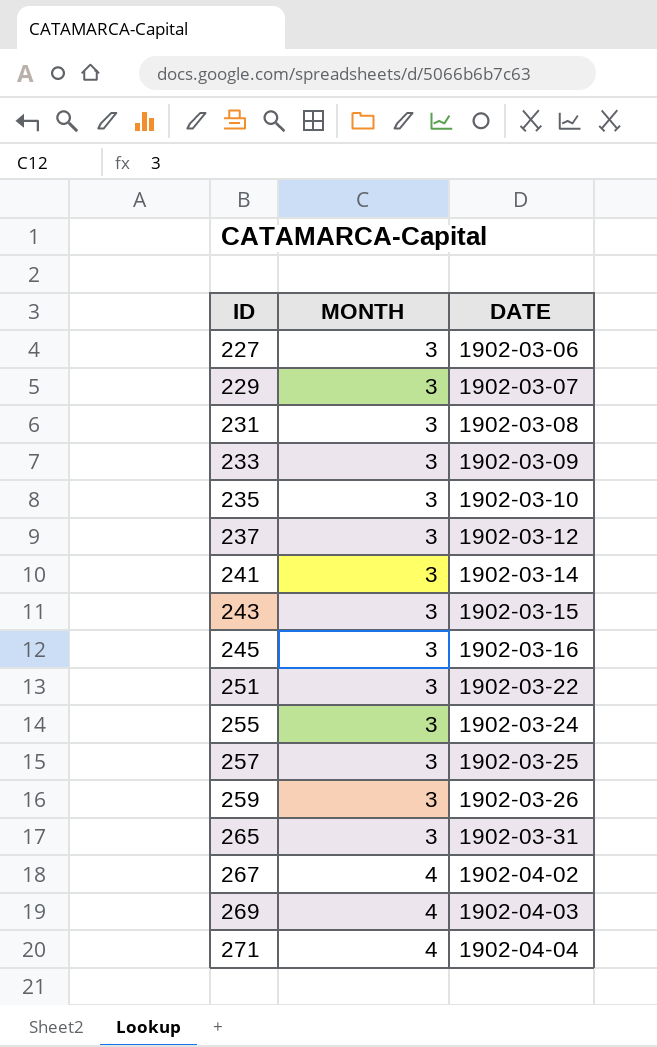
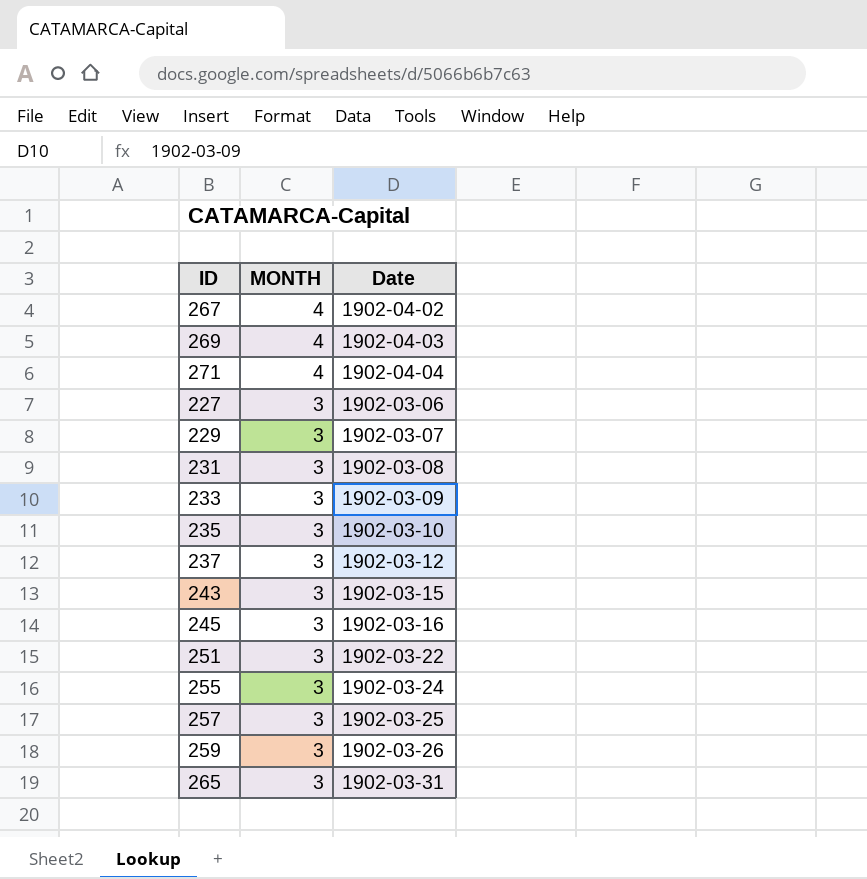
row order: ID ascending -> MONTH descending
column name: DATE -> Date
row 241: 3 | 1902-03-14 -> none

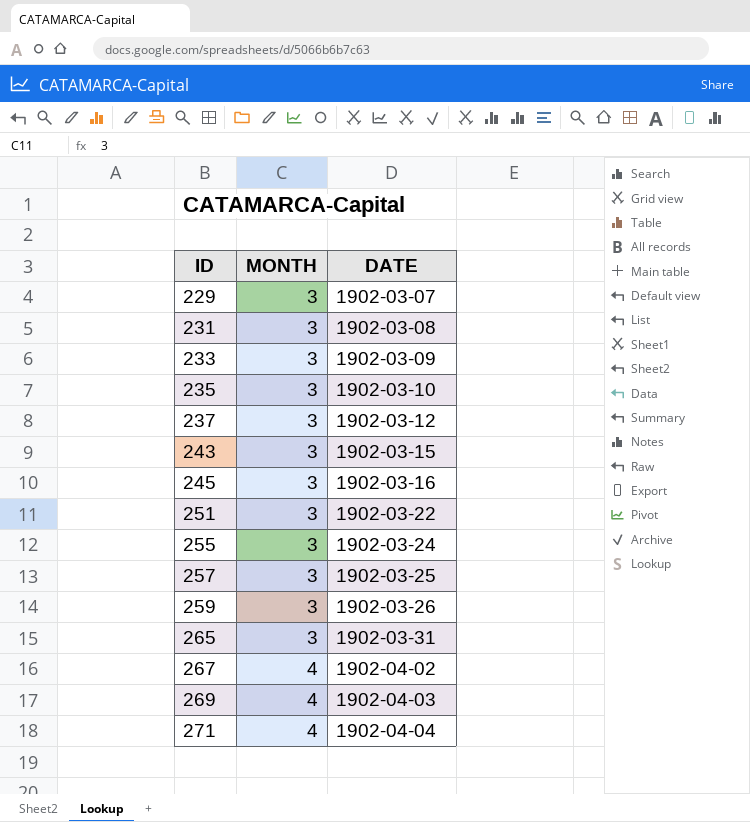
row order: MONTH descending -> ID ascending
column name: Date -> DATE
row 227: 3 | 1902-03-06 -> none

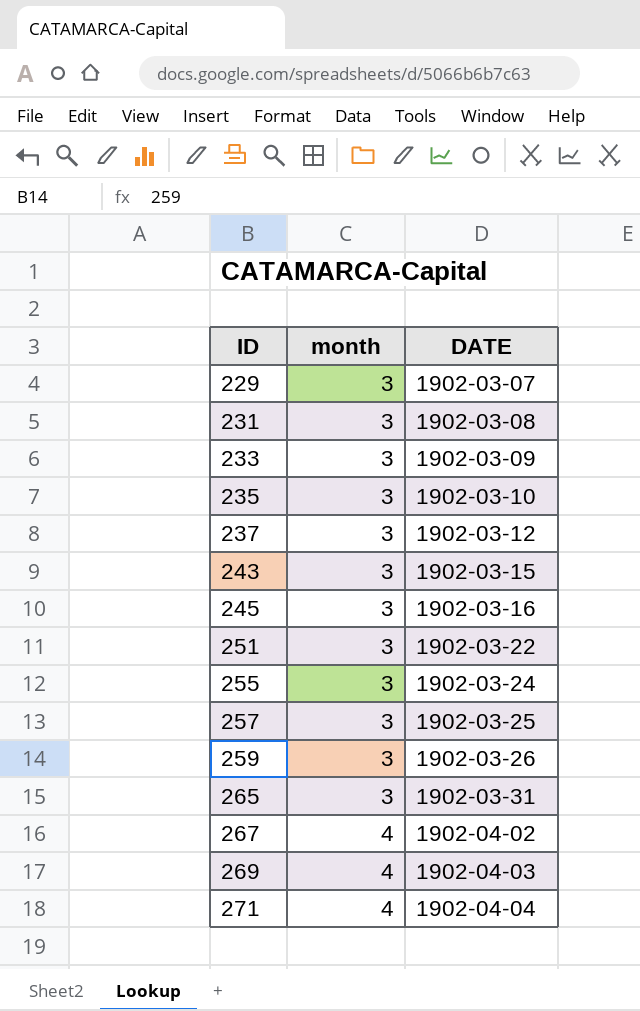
column name: MONTH -> month

